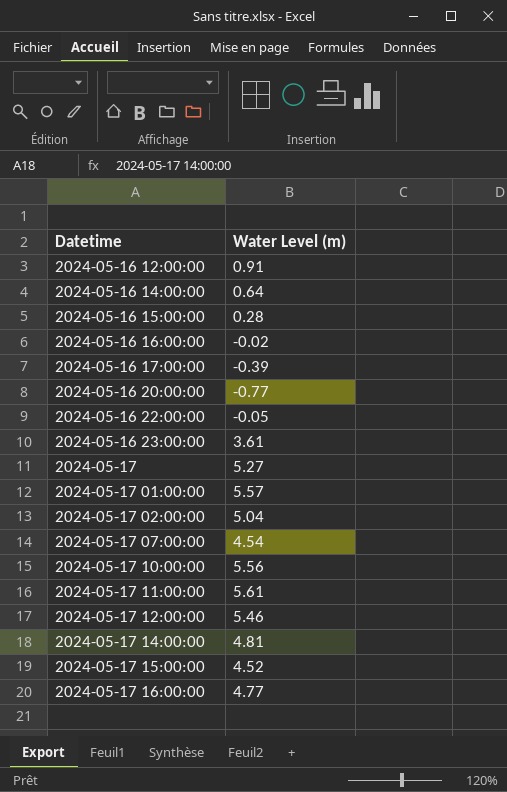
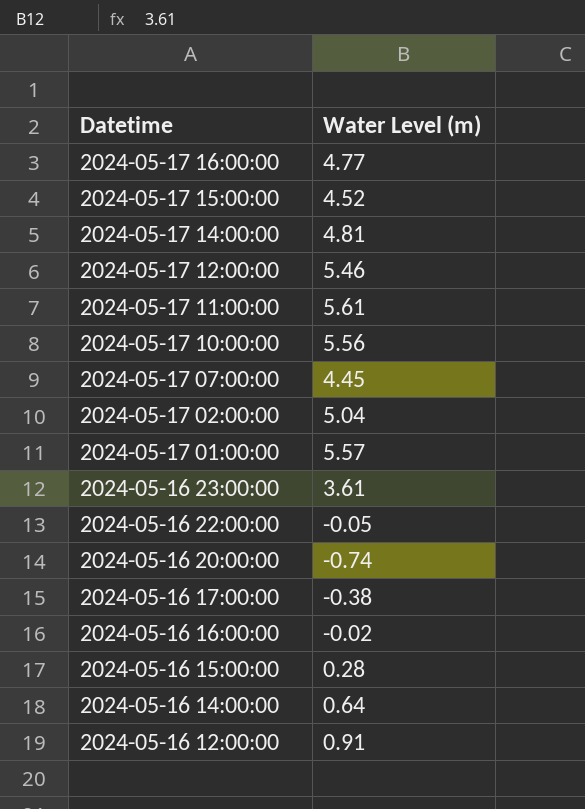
row order: Datetime ascending -> Datetime descending
row 2024-05-17: 5.27 -> none
2024-05-17 07:00:00 | Water Level (m): 4.54 -> 4.45
2024-05-16 20:00:00 | Water Level (m): -0.77 -> -0.74
2024-05-16 17:00:00 | Water Level (m): -0.39 -> -0.38

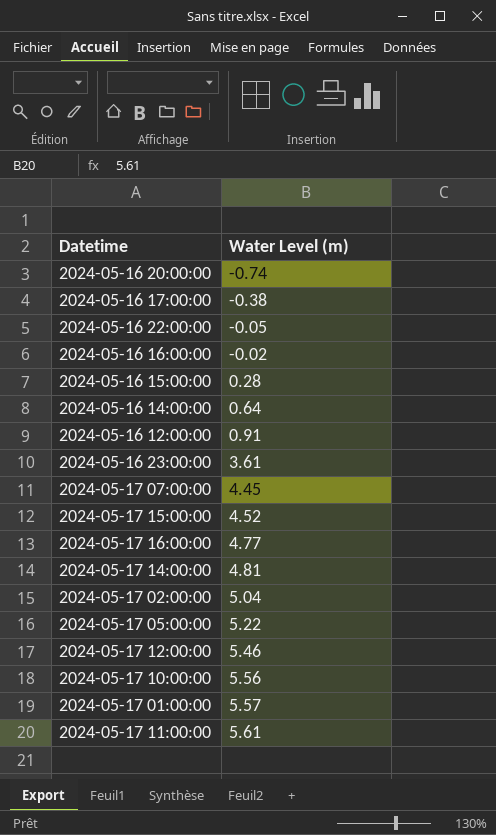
row order: Datetime descending -> Water Level (m) ascending
row 2024-05-17 05:00:00: none -> 5.22

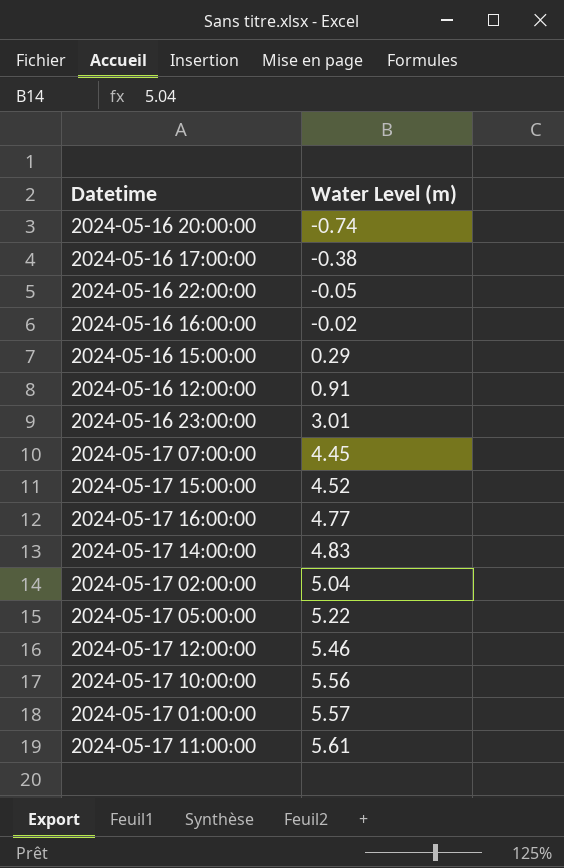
row 2024-05-16 14:00:00: 0.64 -> none
2024-05-16 15:00:00 | Water Level (m): 0.28 -> 0.29
2024-05-16 23:00:00 | Water Level (m): 3.61 -> 3.01
2024-05-17 14:00:00 | Water Level (m): 4.81 -> 4.83

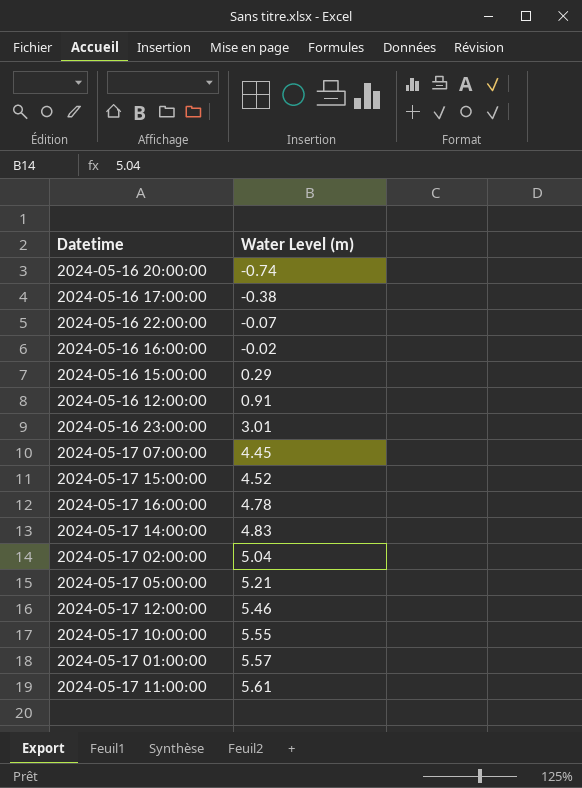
2024-05-16 22:00:00 | Water Level (m): -0.05 -> -0.07
2024-05-17 16:00:00 | Water Level (m): 4.77 -> 4.78
2024-05-17 05:00:00 | Water Level (m): 5.22 -> 5.21
2024-05-17 10:00:00 | Water Level (m): 5.56 -> 5.55

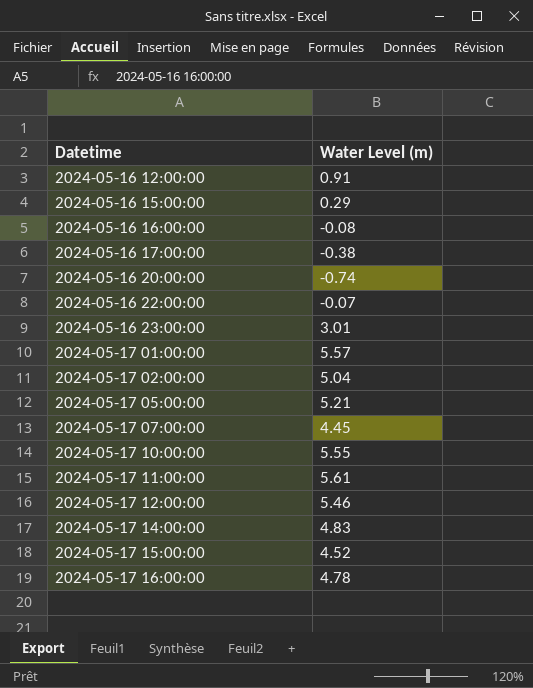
row order: Water Level (m) ascending -> Datetime ascending
2024-05-16 16:00:00 | Water Level (m): -0.02 -> -0.08

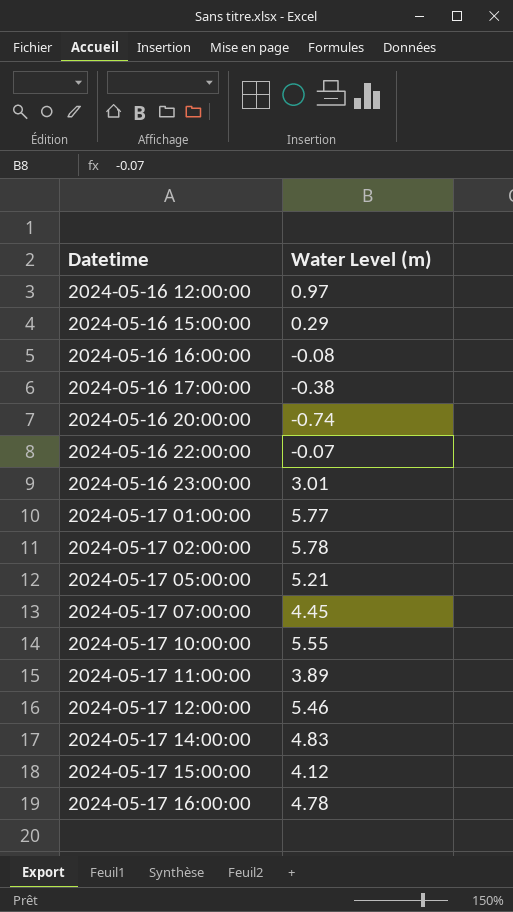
2024-05-16 12:00:00 | Water Level (m): 0.91 -> 0.97
2024-05-17 01:00:00 | Water Level (m): 5.57 -> 5.77
2024-05-17 02:00:00 | Water Level (m): 5.04 -> 5.78
2024-05-17 11:00:00 | Water Level (m): 5.61 -> 3.89
2024-05-17 15:00:00 | Water Level (m): 4.52 -> 4.12

